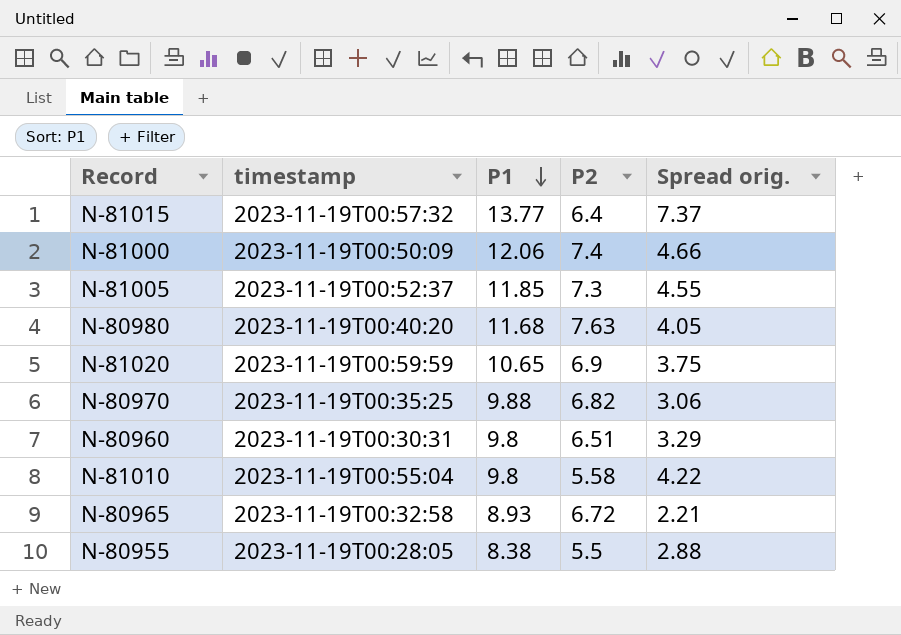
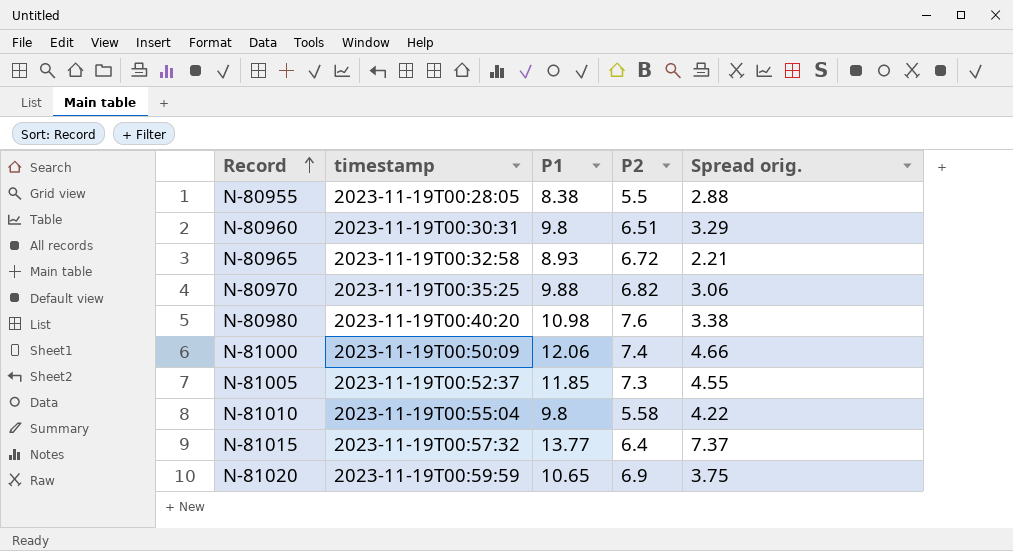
row order: P1 descending -> Record ascending
N-80980 | P1: 11.68 -> 10.98
N-80980 | P2: 7.63 -> 7.6
N-80980 | Spread orig.: 4.05 -> 3.38

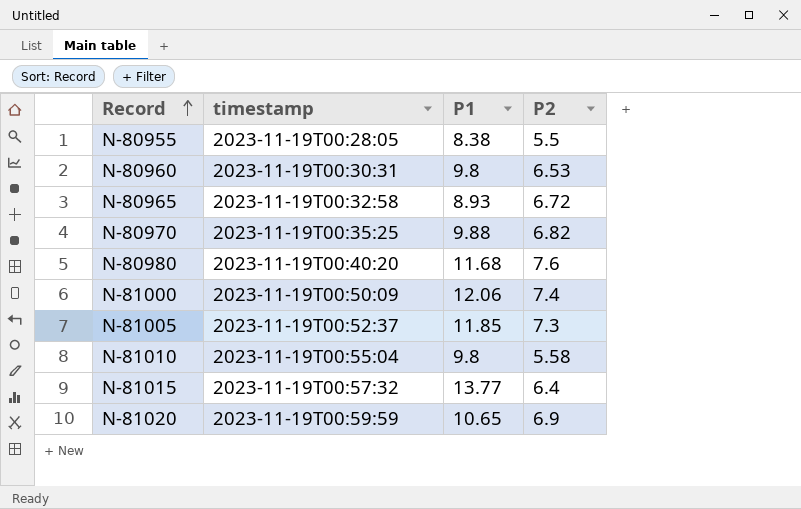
column Spread orig. | formula: [P1] - [P2] -> none
N-80960 | P2: 6.51 -> 6.53
N-80980 | P1: 10.98 -> 11.68

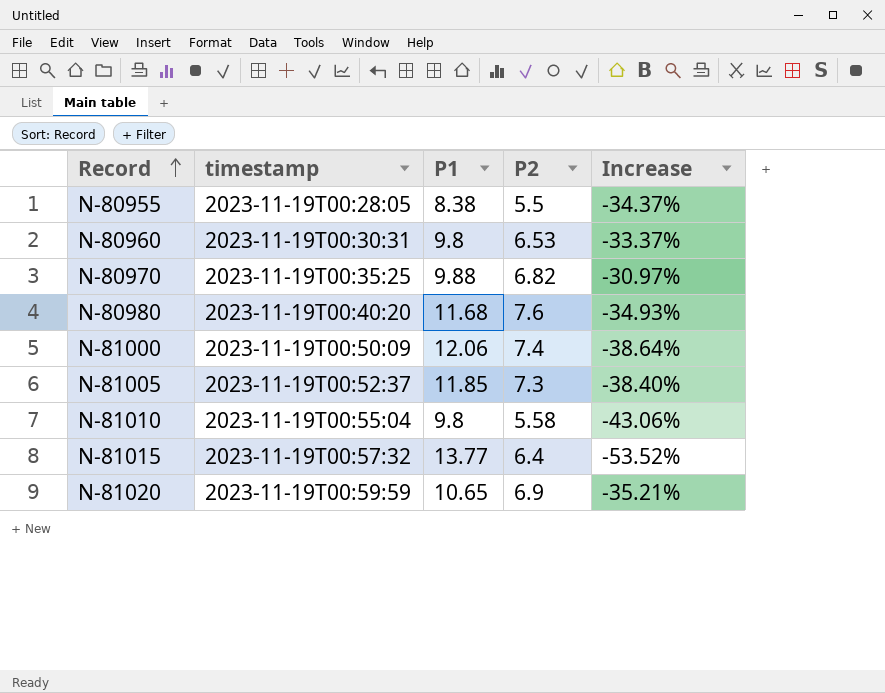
column Increase | formula: none -> ([P2] - [P1]) / [P1]
row N-80965: 2023-11-19T00:32:58 | 8.93 | 6.72 -> none

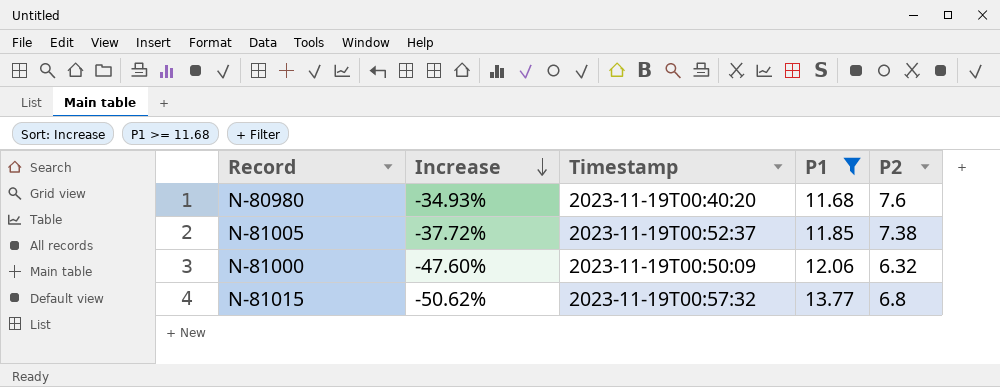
filter: none -> P1 >= 11.68
row order: Record ascending -> Increase descending
column Increase | position: 5 -> 2
column name: timestamp -> Timestamp
N-81005 | Increase: -38.40% -> -37.72%
N-81005 | P2: 7.3 -> 7.38
N-81000 | Increase: -38.64% -> -47.60%
N-81000 | P2: 7.4 -> 6.32
N-81015 | Increase: -53.52% -> -50.62%
N-81015 | P2: 6.4 -> 6.8

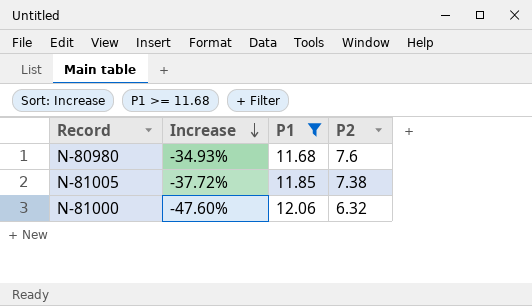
column Timestamp | position: 3 -> none
row N-81015: -50.62% | 2023-11-19T00:57:32 | 13.77 | 6.8 -> none

